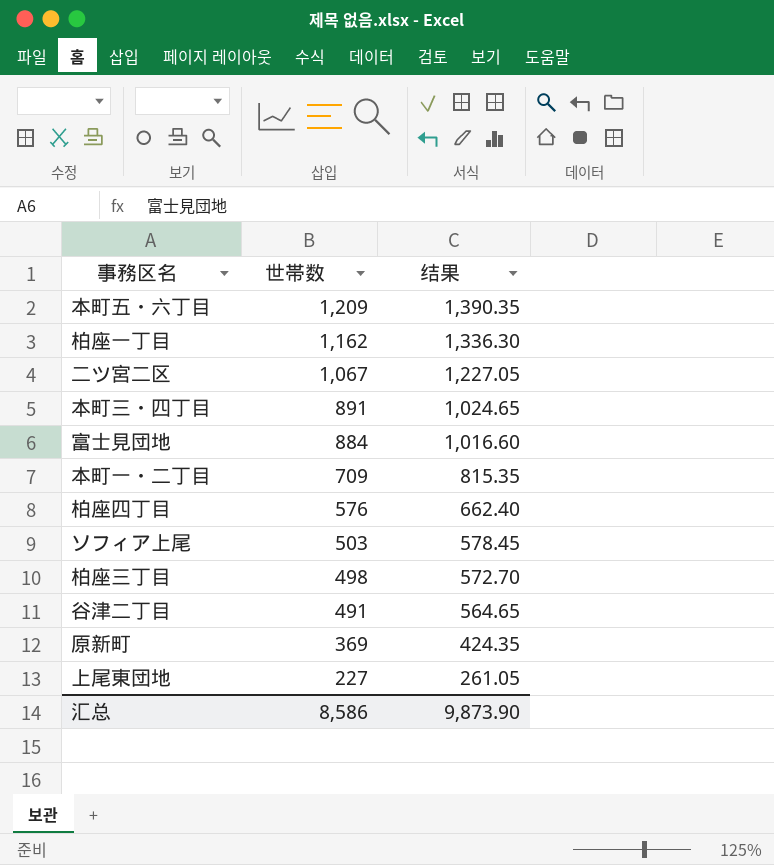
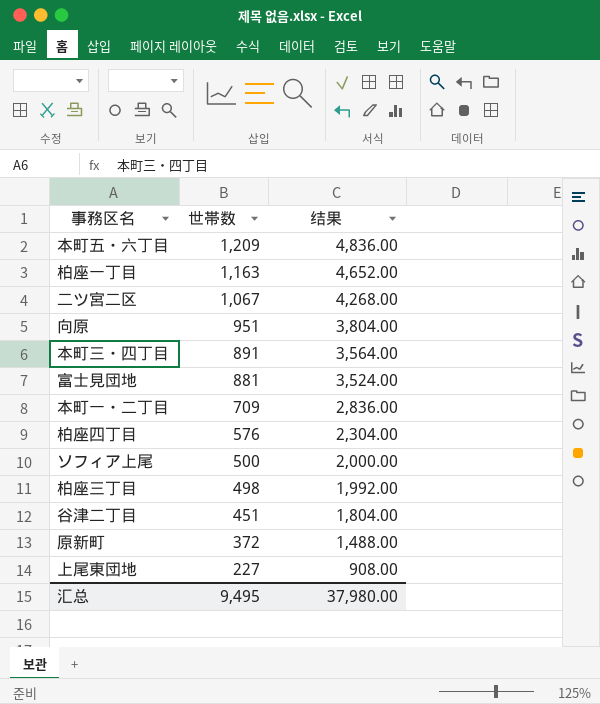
column 结果 | formula: [世帯数] * 1.15 -> [世帯数] * 4
柏座一丁目 | 世帯数: 1,162 -> 1,163
row 向原: none -> 951 | 3,804.00
富士見団地 | 世帯数: 884 -> 881
ソフィア上尾 | 世帯数: 503 -> 500
谷津二丁目 | 世帯数: 491 -> 451
原新町 | 世帯数: 369 -> 372
汇总 | 世帯数: 8,586 -> 9,495
汇总 | 结果: 9,873.90 -> 37,980.00

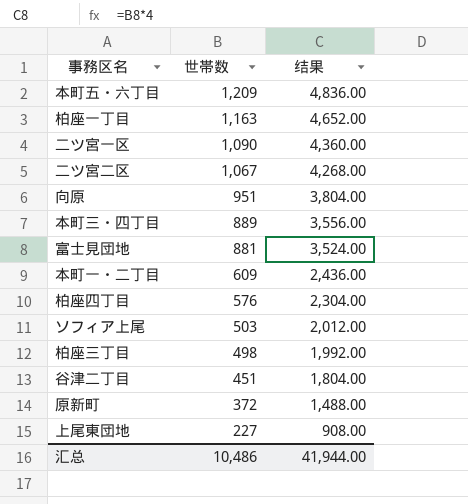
row 二ツ宮一区: none -> 1,090 | 4,360.00
本町三・四丁目 | 世帯数: 891 -> 889
本町三・四丁目 | 结果: 3,564.00 -> 3,556.00
本町一・二丁目 | 世帯数: 709 -> 609
本町一・二丁目 | 结果: 2,836.00 -> 2,436.00
ソフィア上尾 | 世帯数: 500 -> 503
ソフィア上尾 | 结果: 2,000.00 -> 2,012.00
汇总 | 世帯数: 9,495 -> 10,486
汇总 | 结果: 37,980.00 -> 41,944.00

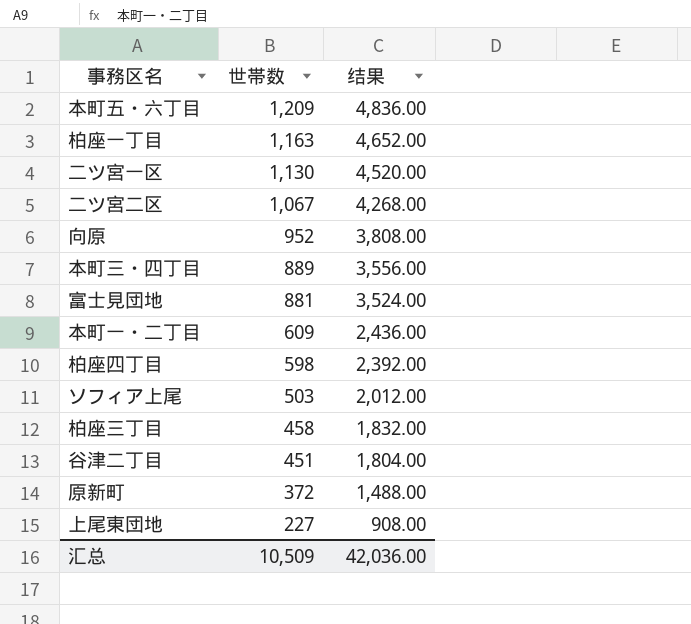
二ツ宮一区 | 世帯数: 1,090 -> 1,130
二ツ宮一区 | 结果: 4,360.00 -> 4,520.00
向原 | 世帯数: 951 -> 952
向原 | 结果: 3,804.00 -> 3,808.00
柏座四丁目 | 世帯数: 576 -> 598
柏座四丁目 | 结果: 2,304.00 -> 2,392.00
柏座三丁目 | 世帯数: 498 -> 458
柏座三丁目 | 结果: 1,992.00 -> 1,832.00
汇总 | 世帯数: 10,486 -> 10,509
汇总 | 结果: 41,944.00 -> 42,036.00

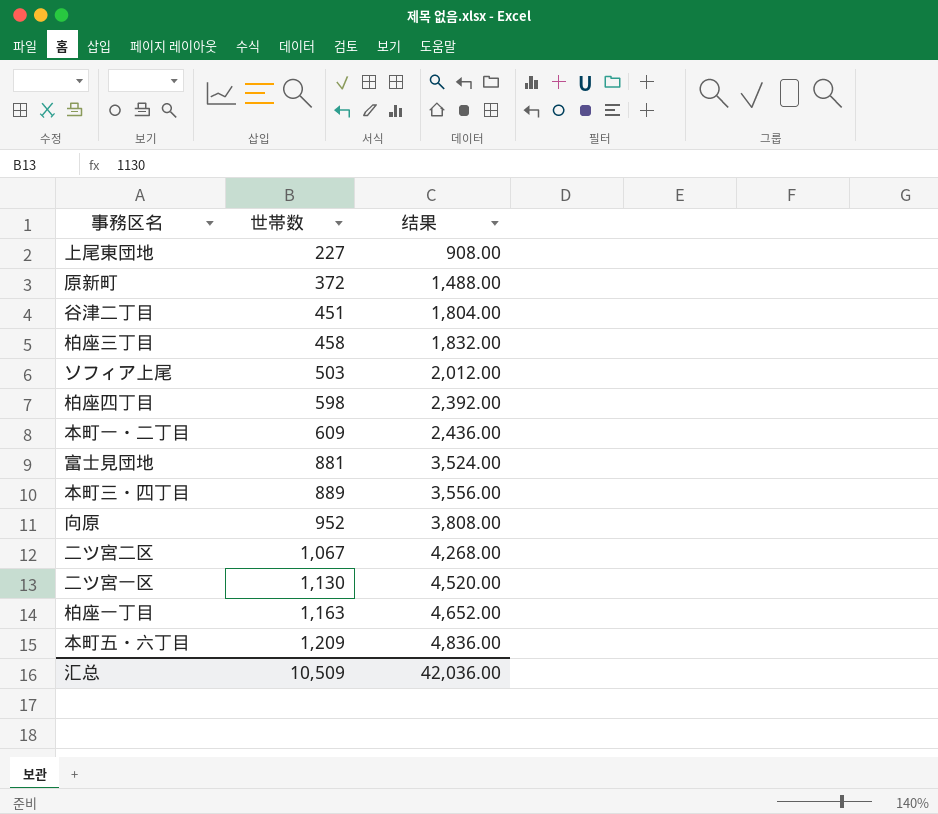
row order: 世帯数 descending -> 世帯数 ascending

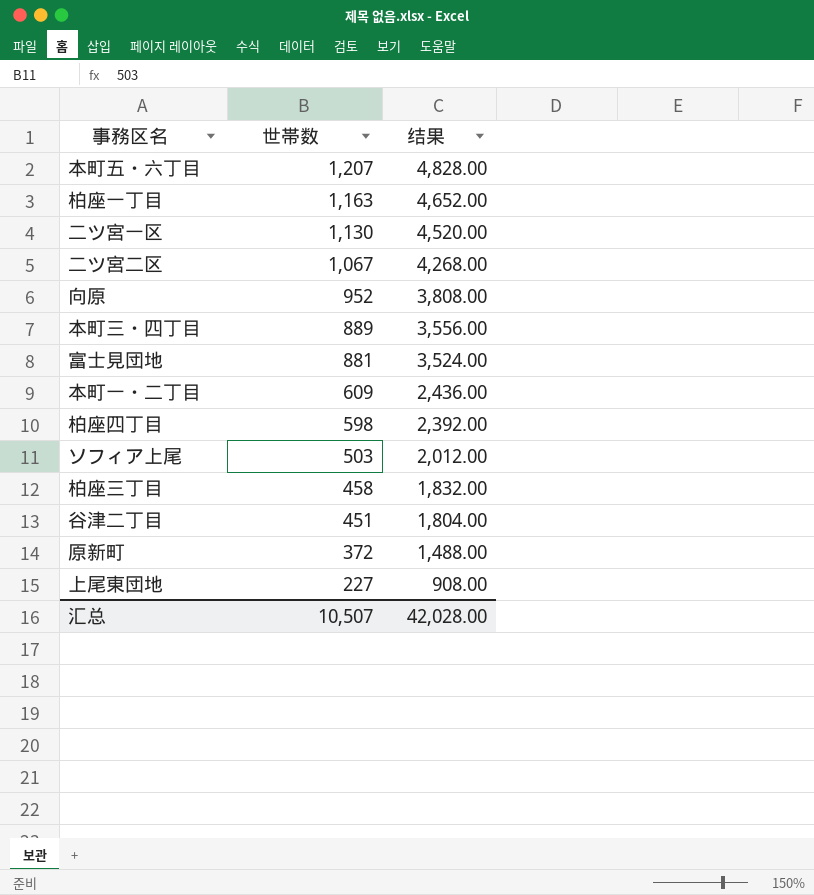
row order: 世帯数 ascending -> 世帯数 descending
本町五・六丁目 | 世帯数: 1,209 -> 1,207
本町五・六丁目 | 结果: 4,836.00 -> 4,828.00
汇总 | 世帯数: 10,509 -> 10,507
汇总 | 结果: 42,036.00 -> 42,028.00

